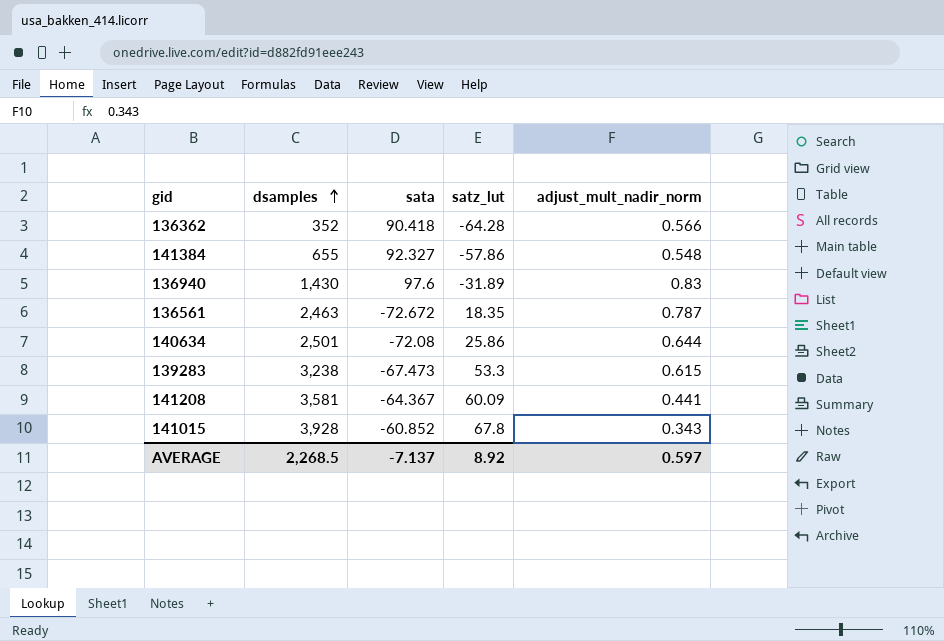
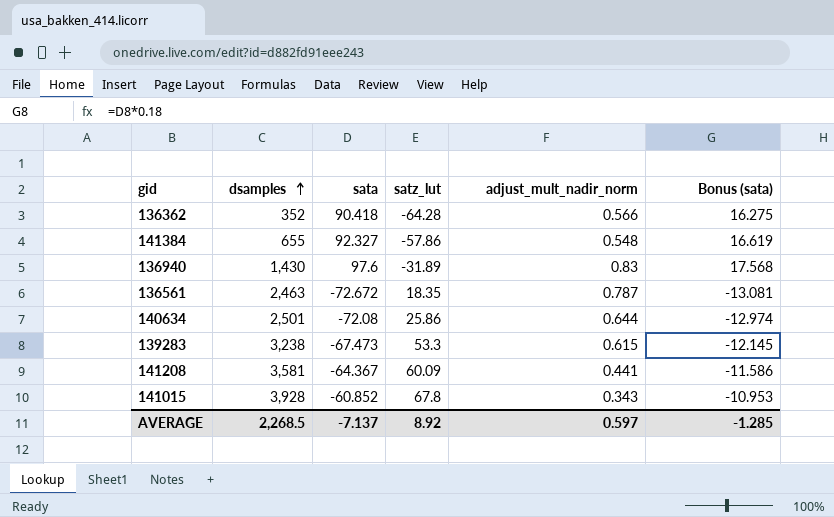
column Bonus (sata) | formula: none -> [sata] * 0.18

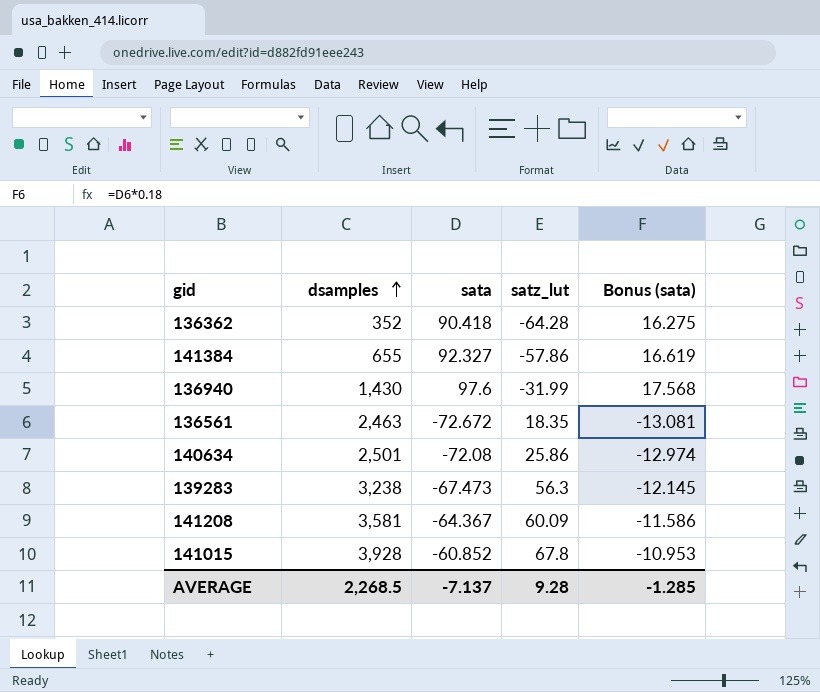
column adjust_mult_nadir_norm | position: 5 -> none
136940 | satz_lut: -31.89 -> -31.99
139283 | satz_lut: 53.3 -> 56.3
AVERAGE | satz_lut: 8.92 -> 9.28

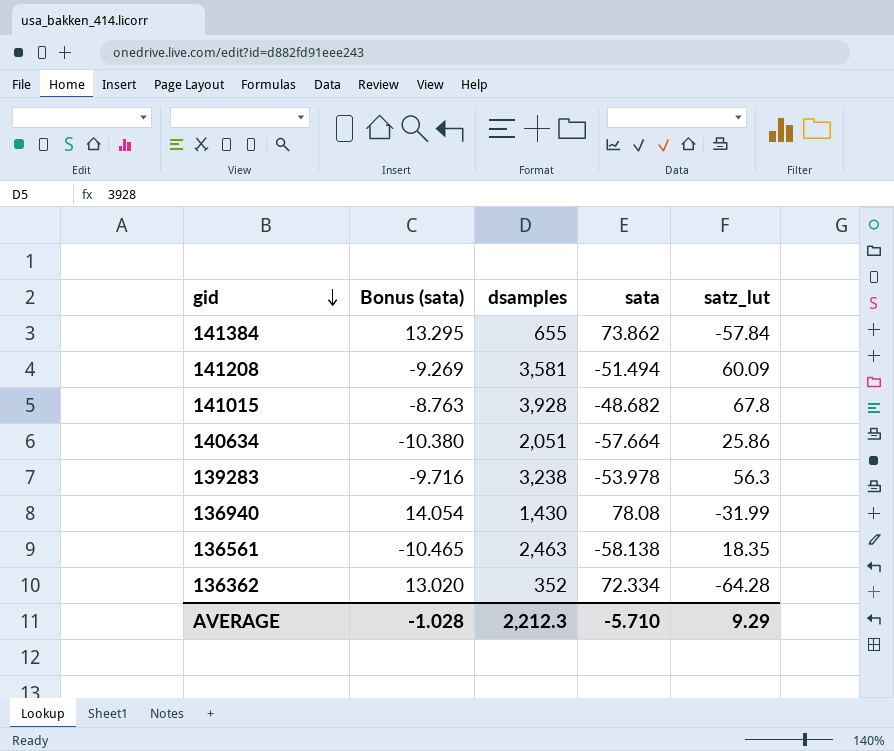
row order: dsamples ascending -> gid descending
column Bonus (sata) | position: 5 -> 2
141384 | Bonus (sata): 16.619 -> 13.295
141384 | sata: 92.327 -> 73.862
141384 | satz_lut: -57.86 -> -57.84
141208 | Bonus (sata): -11.586 -> -9.269
141208 | sata: -64.367 -> -51.494
141015 | Bonus (sata): -10.953 -> -8.763
141015 | sata: -60.852 -> -48.682
140634 | Bonus (sata): -12.974 -> -10.380
140634 | dsamples: 2,501 -> 2,051
140634 | sata: -72.08 -> -57.664
139283 | Bonus (sata): -12.145 -> -9.716
139283 | sata: -67.473 -> -53.978
136940 | Bonus (sata): 17.568 -> 14.054
136940 | sata: 97.6 -> 78.08
136561 | Bonus (sata): -13.081 -> -10.465
136561 | sata: -72.672 -> -58.138
136362 | Bonus (sata): 16.275 -> 13.020
136362 | sata: 90.418 -> 72.334
AVERAGE | Bonus (sata): -1.285 -> -1.028
AVERAGE | dsamples: 2,268.5 -> 2,212.3
AVERAGE | sata: -7.137 -> -5.710
AVERAGE | satz_lut: 9.28 -> 9.29

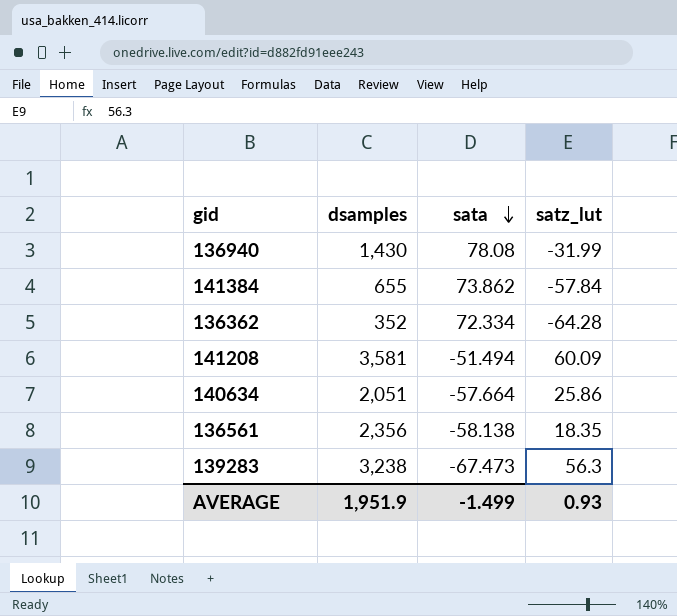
row order: gid descending -> sata descending
column Bonus (sata) | formula: [sata] * 0.18 -> none
row 141015: -8.763 | 3,928 | -48.682 | 67.8 -> none
136561 | dsamples: 2,463 -> 2,356
139283 | sata: -53.978 -> -67.473
AVERAGE | dsamples: 2,212.3 -> 1,951.9
AVERAGE | sata: -5.710 -> -1.499
AVERAGE | satz_lut: 9.29 -> 0.93

